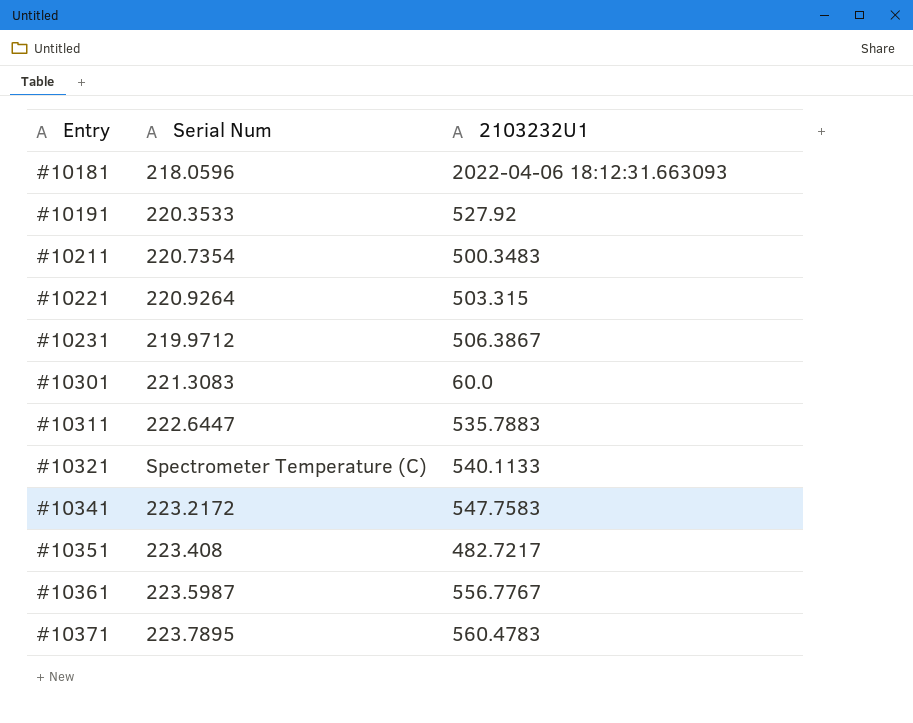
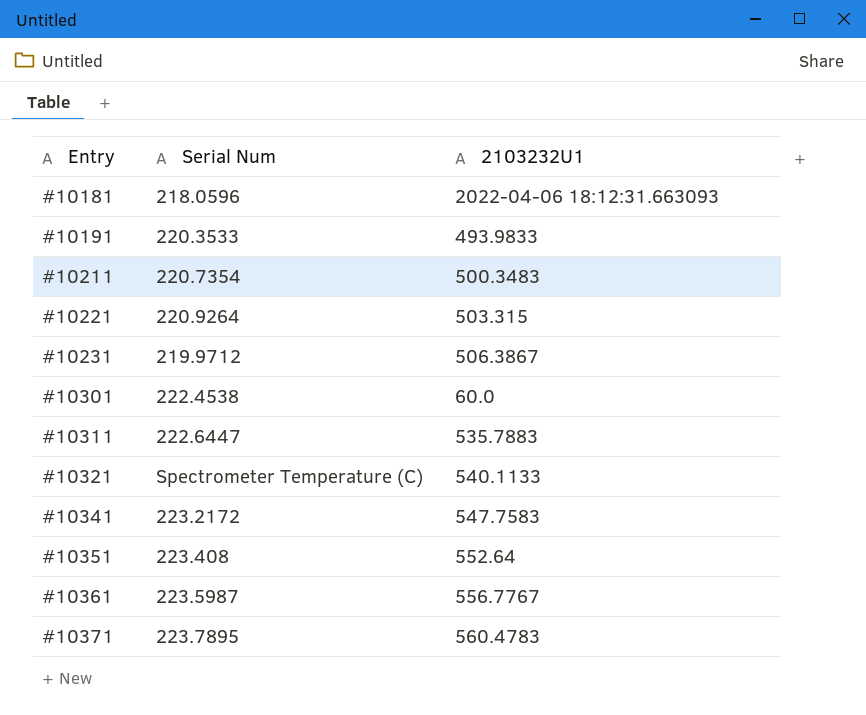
#10191 | 2103232U1: 527.92 -> 493.9833
#10301 | Serial Num: 221.3083 -> 222.4538
#10351 | 2103232U1: 482.7217 -> 552.64

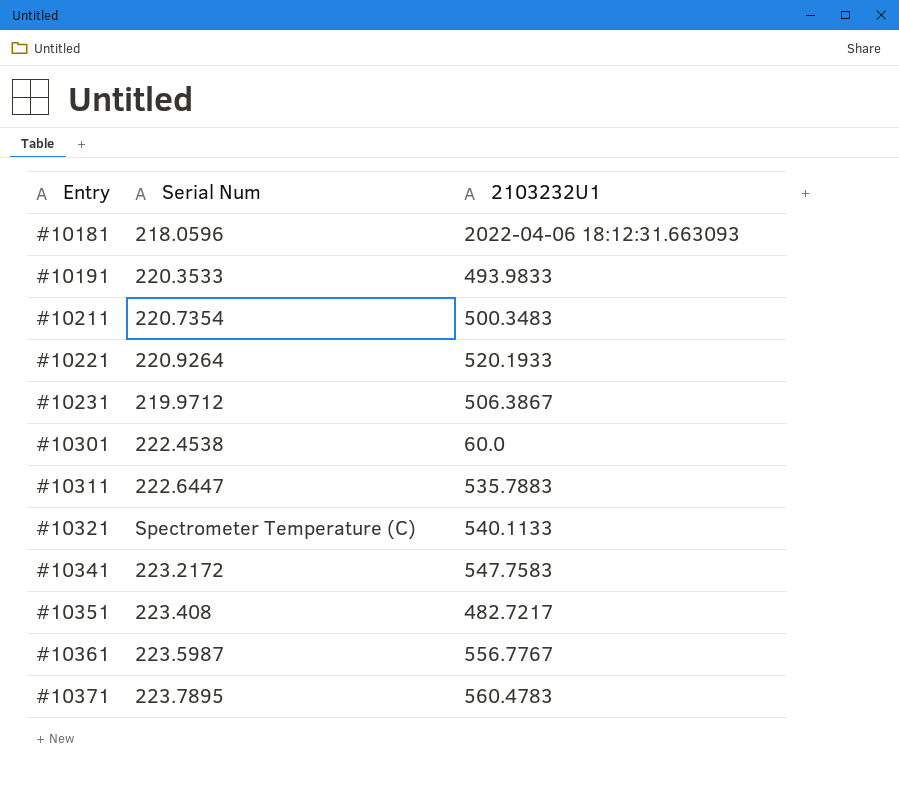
#10221 | 2103232U1: 503.315 -> 520.1933
#10351 | 2103232U1: 552.64 -> 482.7217

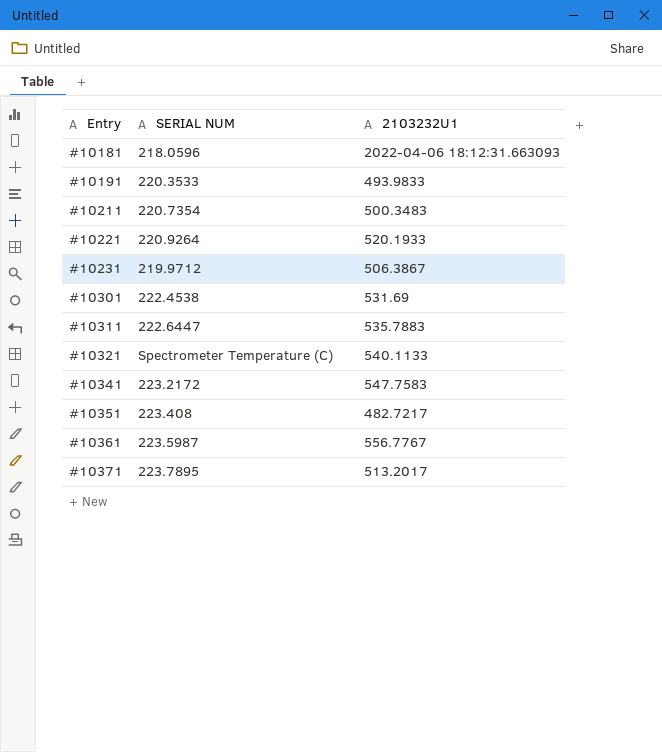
column name: Serial Num -> SERIAL NUM
#10301 | 2103232U1: 60.0 -> 531.69
#10371 | 2103232U1: 560.4783 -> 513.2017

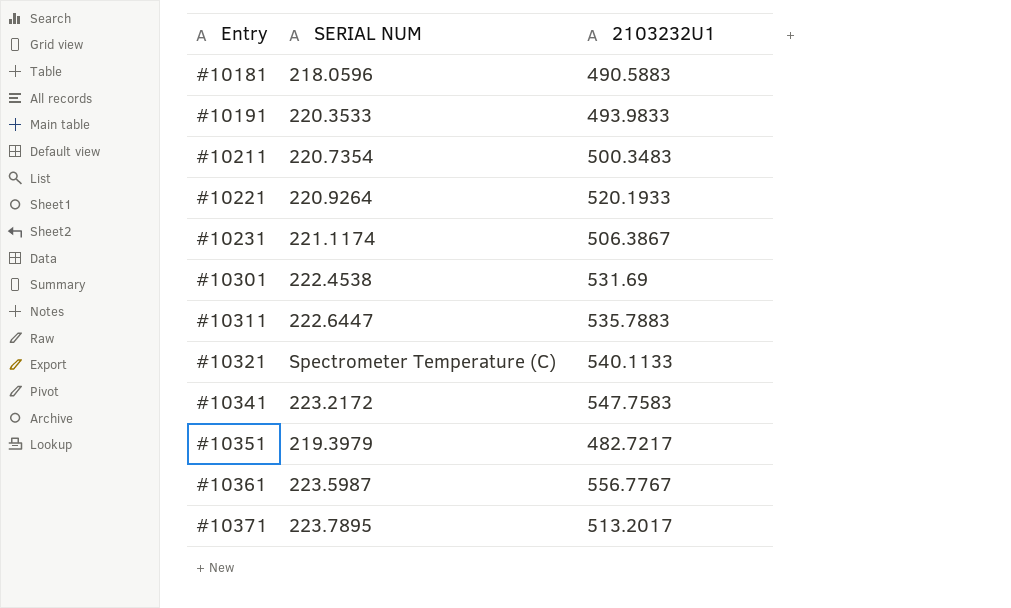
#10181 | 2103232U1: 2022-04-06 18:12:31.663093 -> 490.5883
#10231 | SERIAL NUM: 219.9712 -> 221.1174
#10351 | SERIAL NUM: 223.408 -> 219.3979

